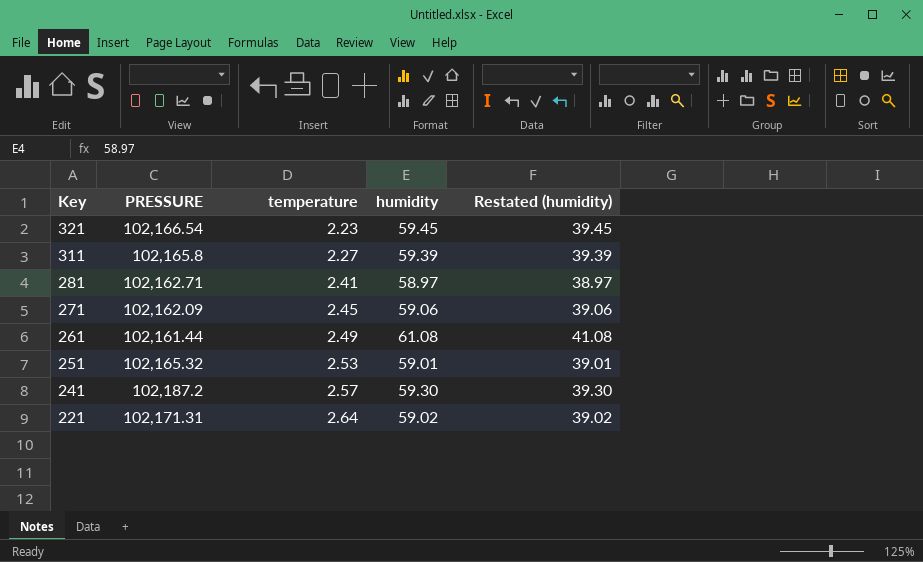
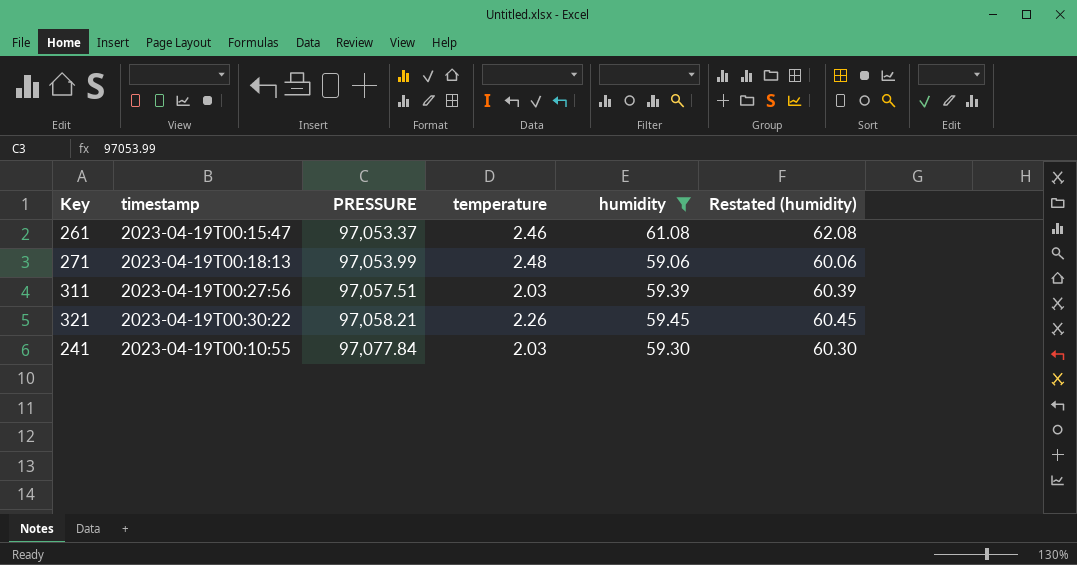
filter: none -> humidity >= 59.06
row order: Key descending -> PRESSURE ascending
column timestamp | position: none -> 2
column Restated (humidity) | formula: [humidity] - 20 -> [humidity] + 1
261 | PRESSURE: 102,161.44 -> 97,053.37
261 | temperature: 2.49 -> 2.46
271 | PRESSURE: 102,162.09 -> 97,053.99
271 | temperature: 2.45 -> 2.48
311 | PRESSURE: 102,165.8 -> 97,057.51
311 | temperature: 2.27 -> 2.03
321 | PRESSURE: 102,166.54 -> 97,058.21
321 | temperature: 2.23 -> 2.26
241 | PRESSURE: 102,187.2 -> 97,077.84
241 | temperature: 2.57 -> 2.03

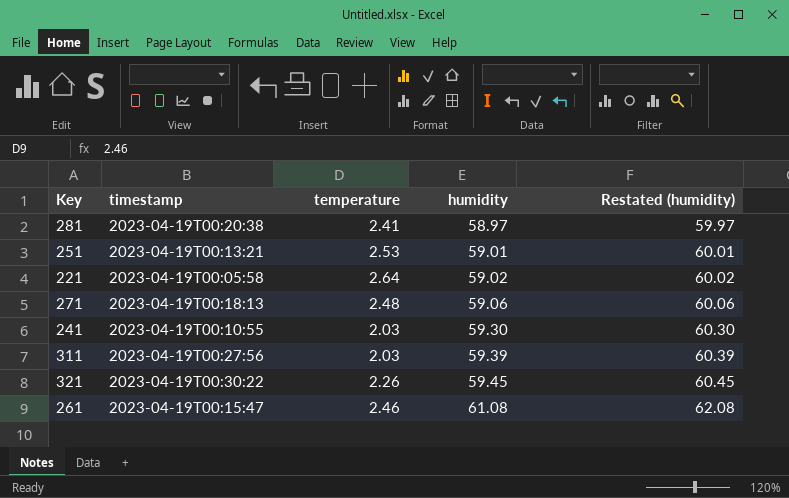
filter: humidity >= 59.06 -> none
row order: PRESSURE ascending -> humidity ascending
column PRESSURE | position: 3 -> none

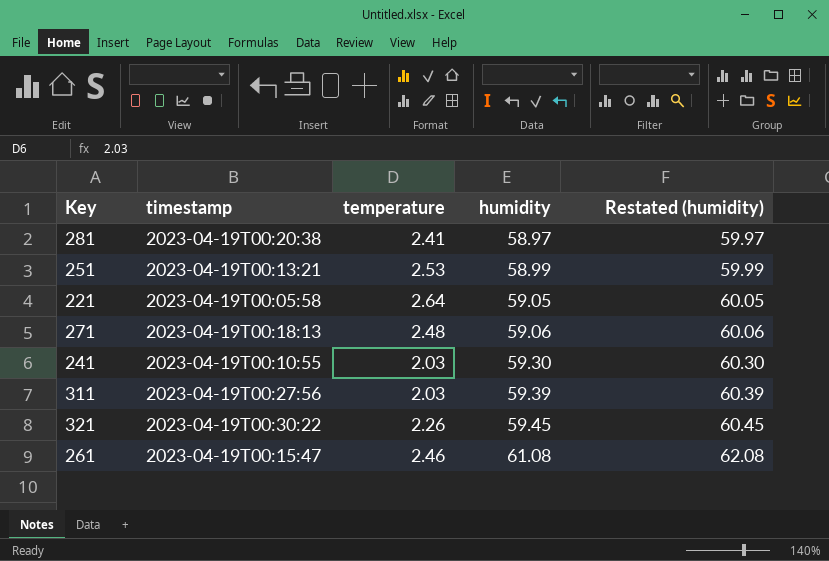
251 | humidity: 59.01 -> 58.99
251 | Restated (humidity): 60.01 -> 59.99
221 | humidity: 59.02 -> 59.05
221 | Restated (humidity): 60.02 -> 60.05

